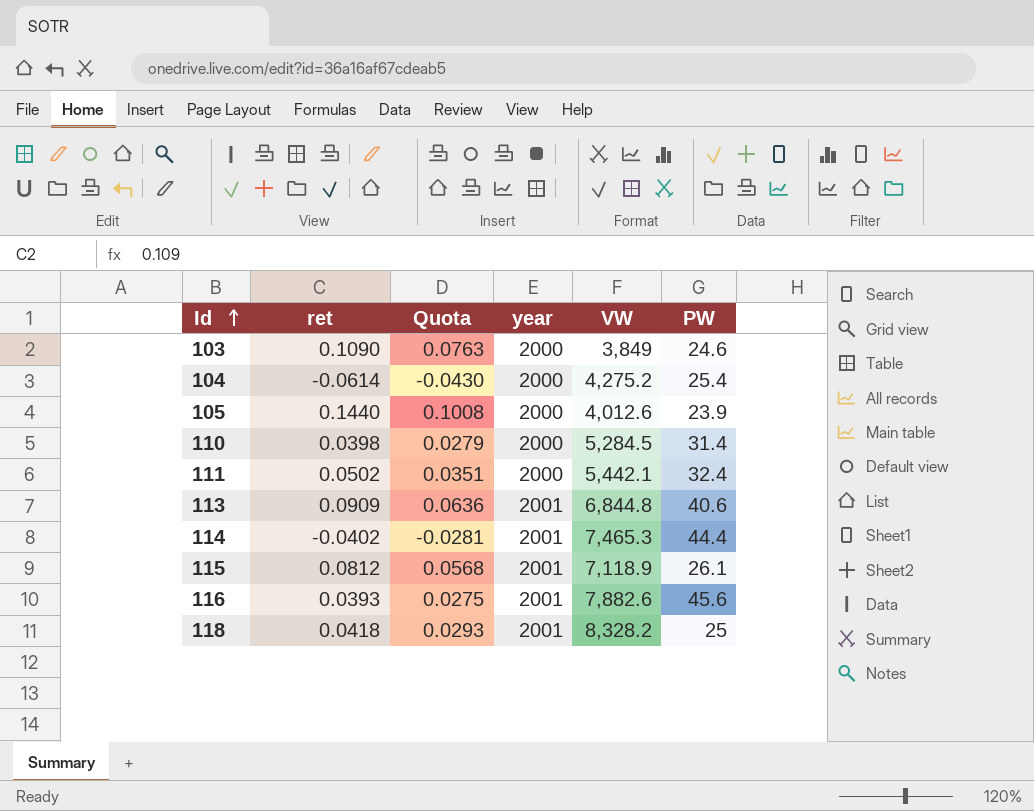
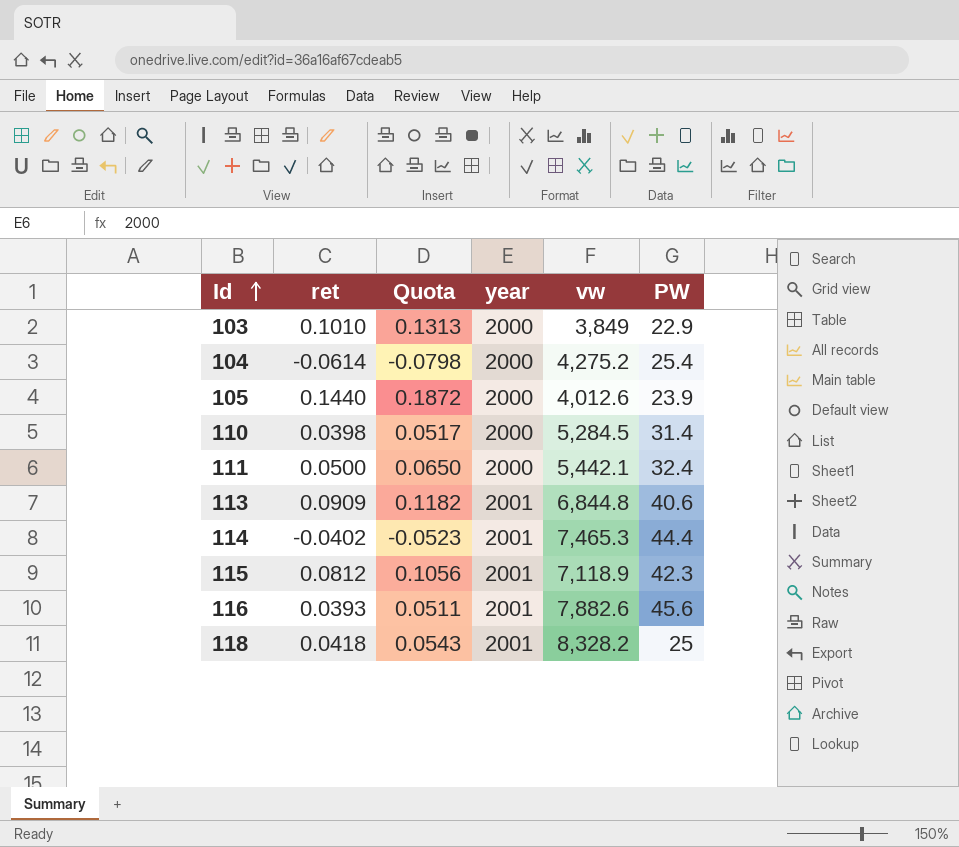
column Quota | formula: [ret] * 0.7 -> [ret] * 1.3
column name: VW -> vw
103 | ret: 0.1090 -> 0.1010
103 | PW: 24.6 -> 22.9
111 | ret: 0.0502 -> 0.0500
115 | PW: 26.1 -> 42.3

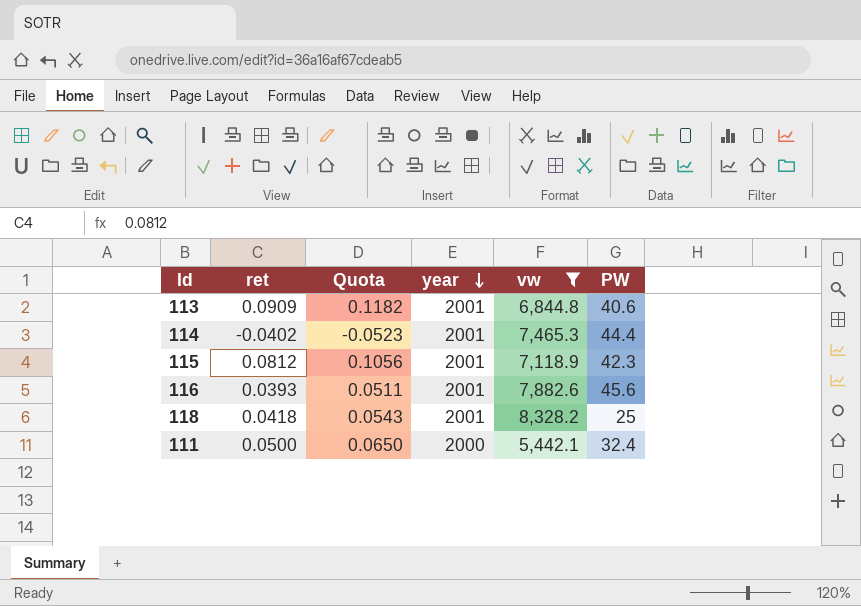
filter: none -> vw >= 5,442.1
row order: Id ascending -> year descending

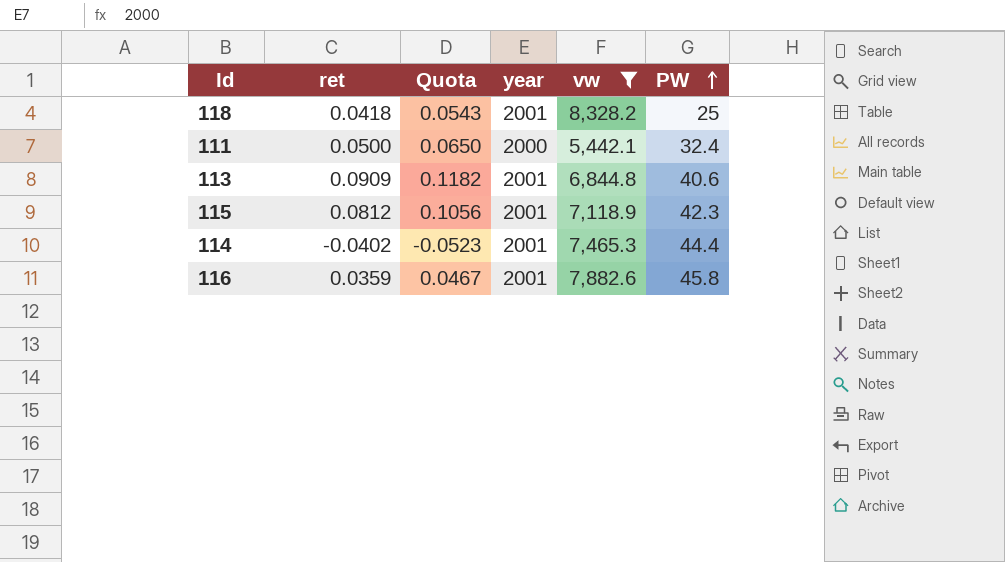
row order: year descending -> PW ascending
116 | ret: 0.0393 -> 0.0359
116 | Quota: 0.0511 -> 0.0467
116 | PW: 45.6 -> 45.8

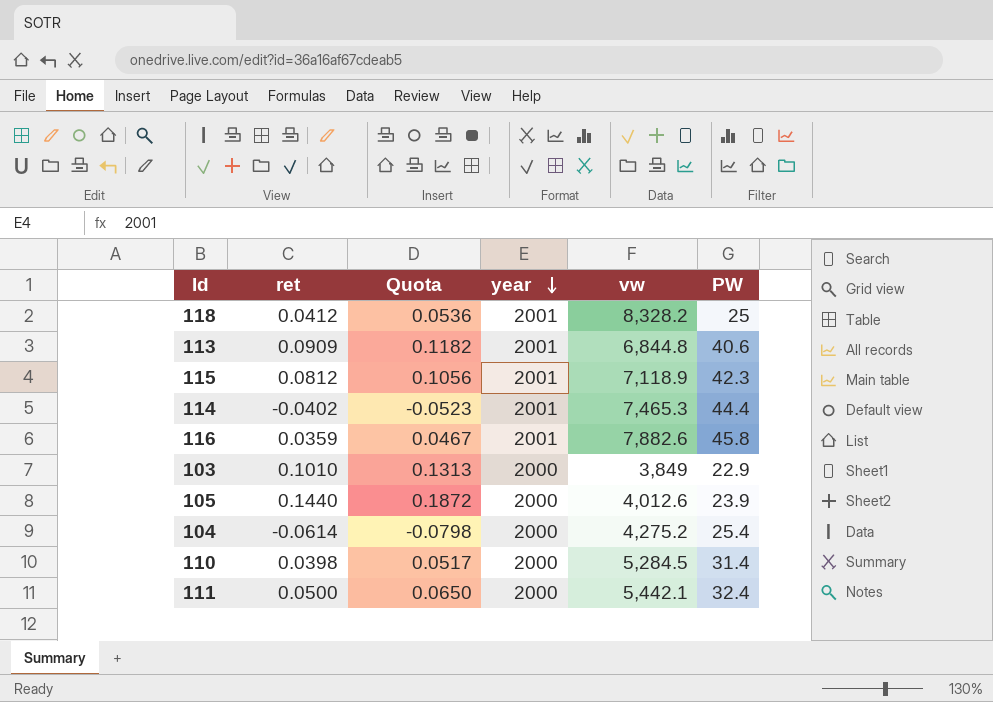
filter: vw >= 5,442.1 -> none
row order: PW ascending -> year descending
118 | ret: 0.0418 -> 0.0412
118 | Quota: 0.0543 -> 0.0536

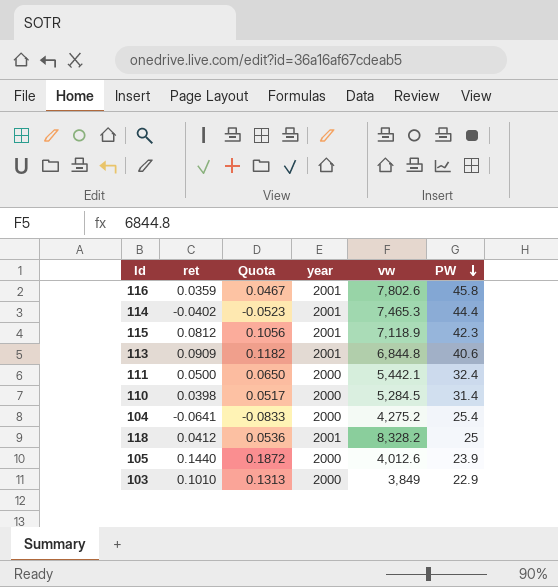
row order: year descending -> PW descending
116 | vw: 7,882.6 -> 7,802.6
104 | ret: -0.0614 -> -0.0641
104 | Quota: -0.0798 -> -0.0833

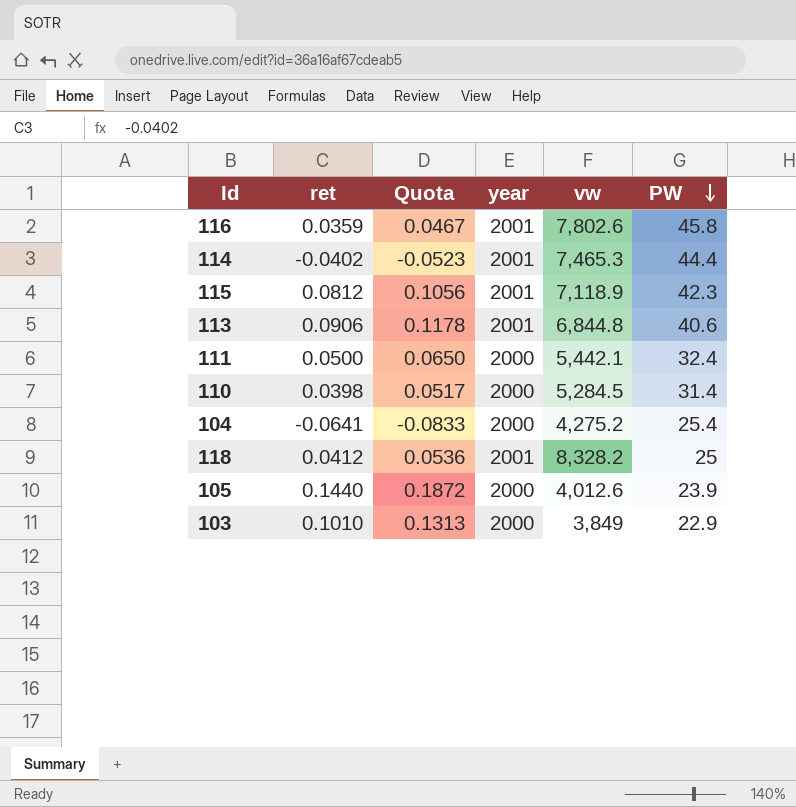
113 | ret: 0.0909 -> 0.0906
113 | Quota: 0.1182 -> 0.1178

